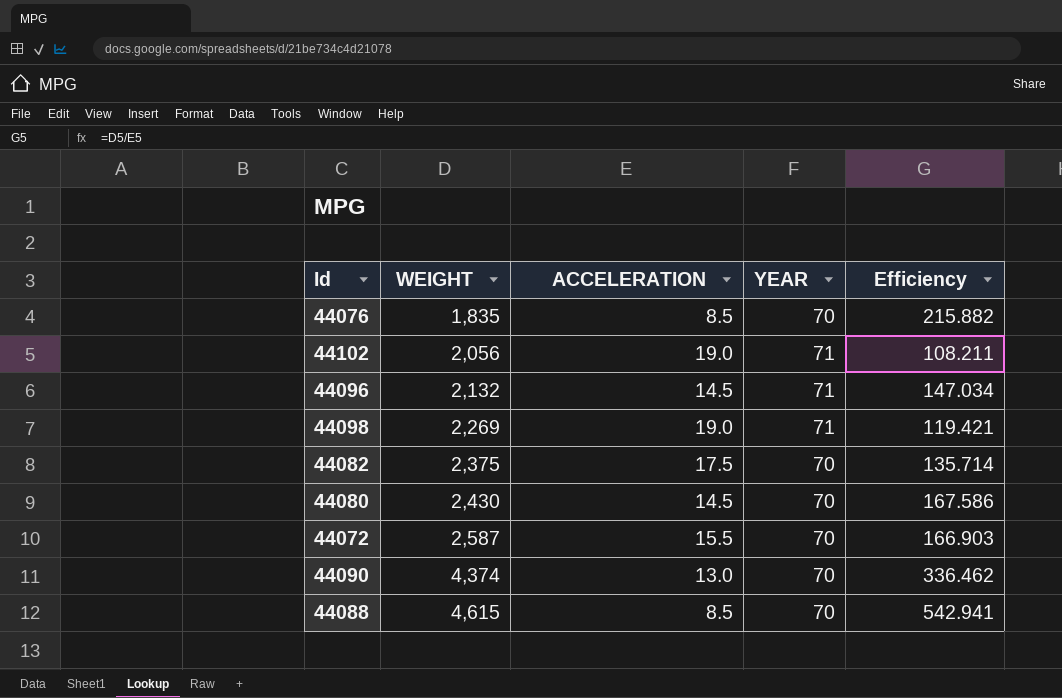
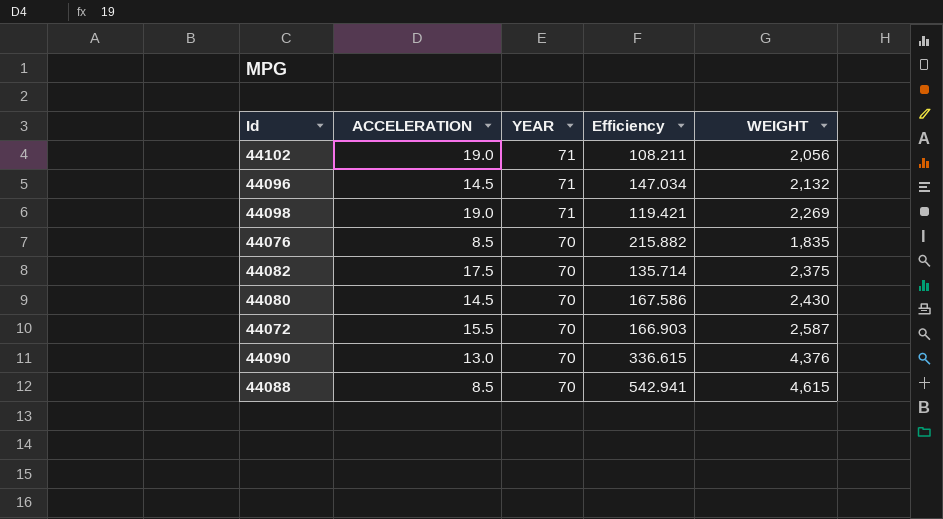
row order: WEIGHT ascending -> YEAR descending
column WEIGHT | position: 2 -> 5
44090 | Efficiency: 336.462 -> 336.615
44090 | WEIGHT: 4,374 -> 4,376

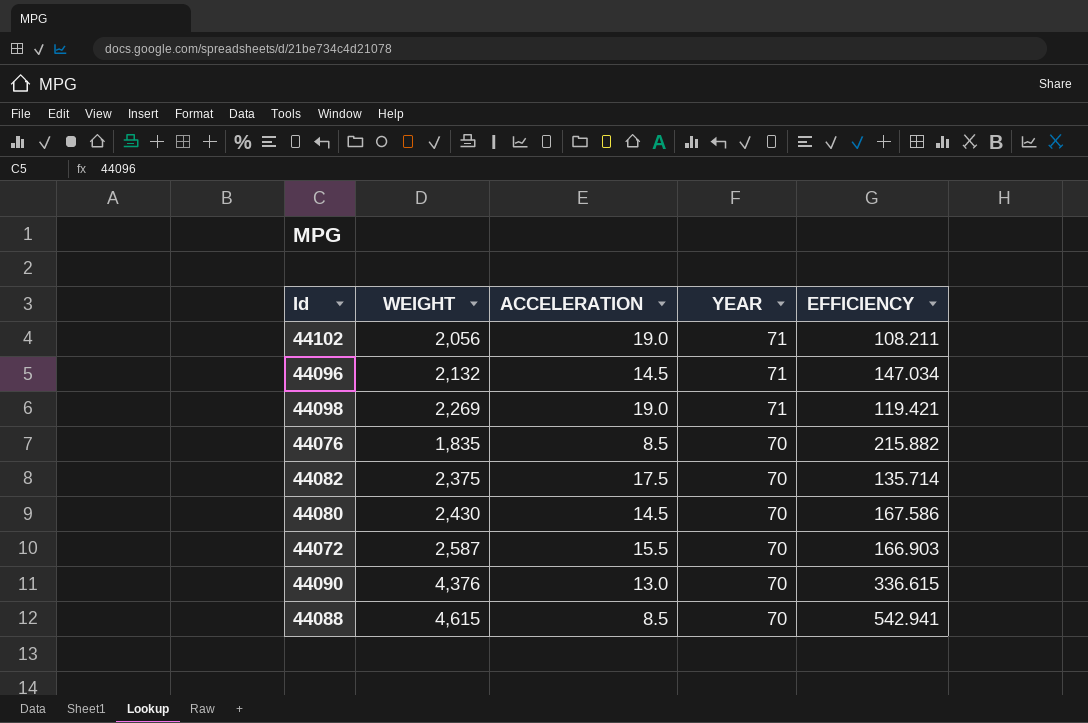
column WEIGHT | position: 5 -> 2
column name: Efficiency -> EFFICIENCY

